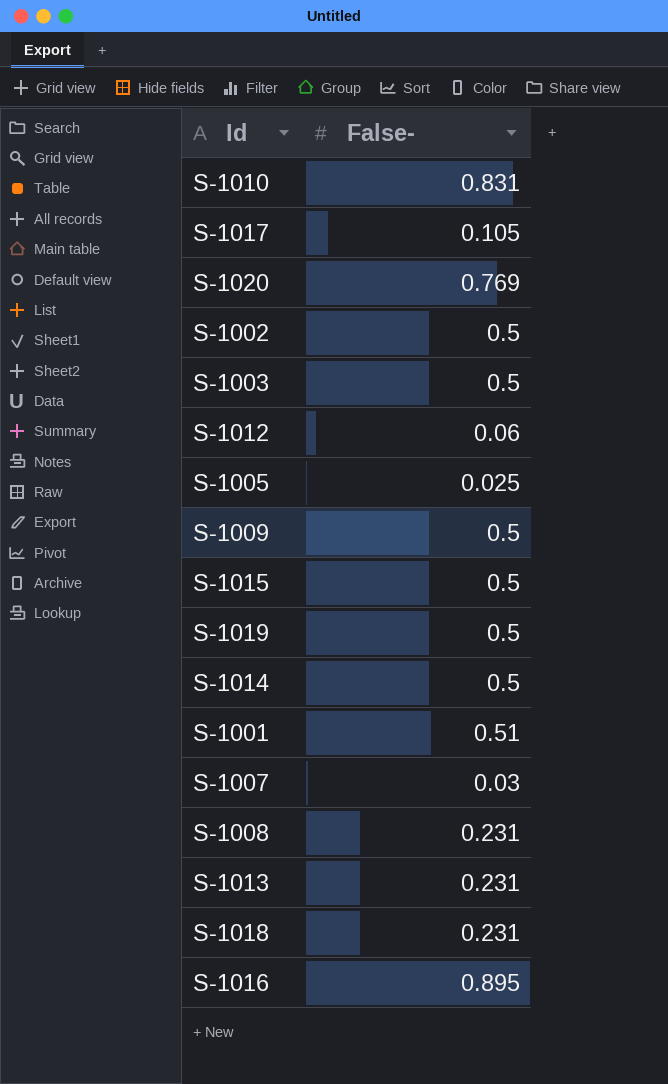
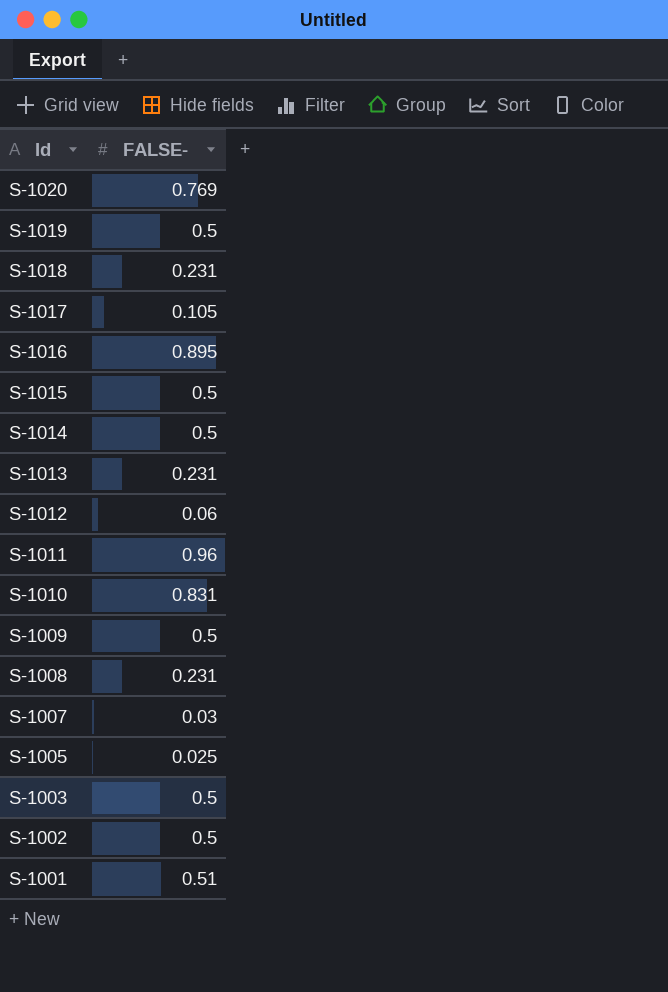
row order: none -> Id descending
column name: False- -> FALSE-
row S-1011: none -> 0.96

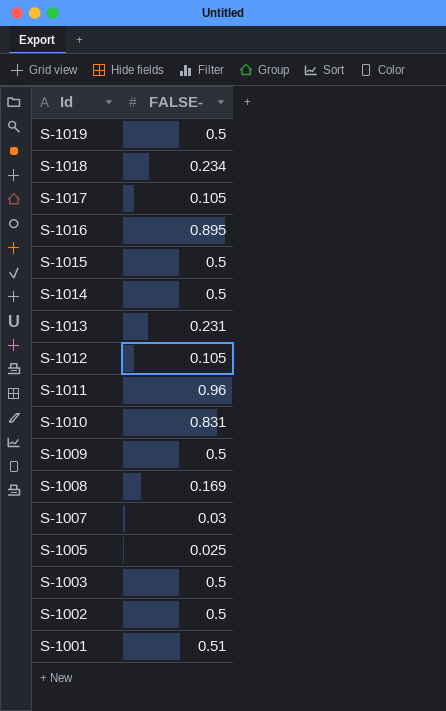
row S-1020: 0.769 -> none
S-1018 | FALSE-: 0.231 -> 0.234
S-1012 | FALSE-: 0.06 -> 0.105
S-1008 | FALSE-: 0.231 -> 0.169

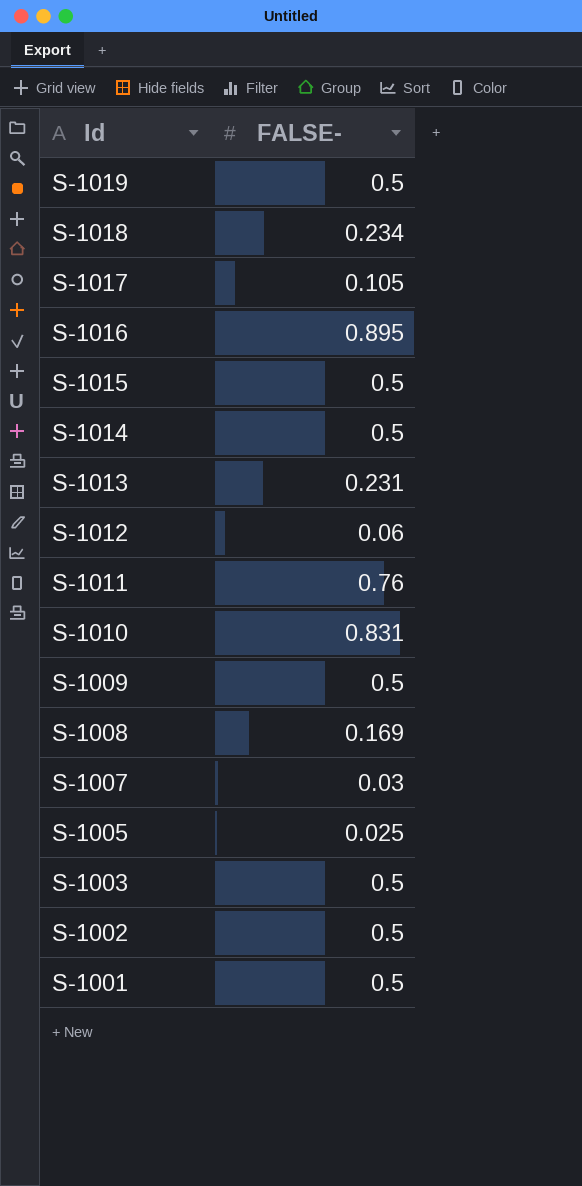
S-1012 | FALSE-: 0.105 -> 0.06
S-1011 | FALSE-: 0.96 -> 0.76
S-1001 | FALSE-: 0.51 -> 0.5

